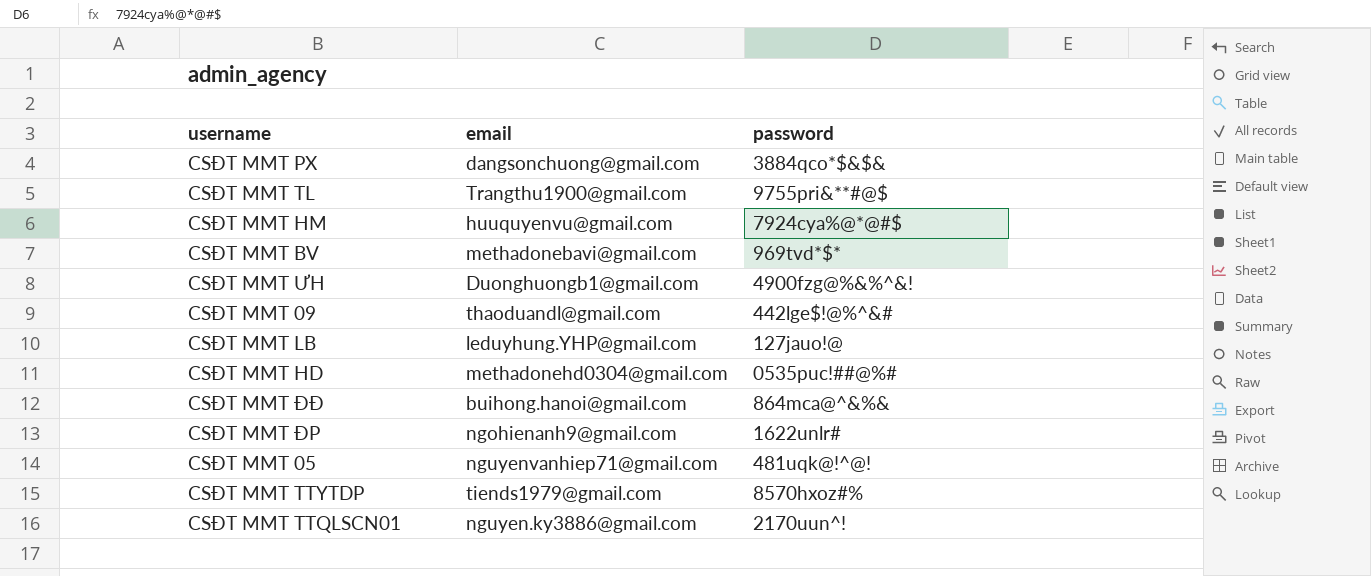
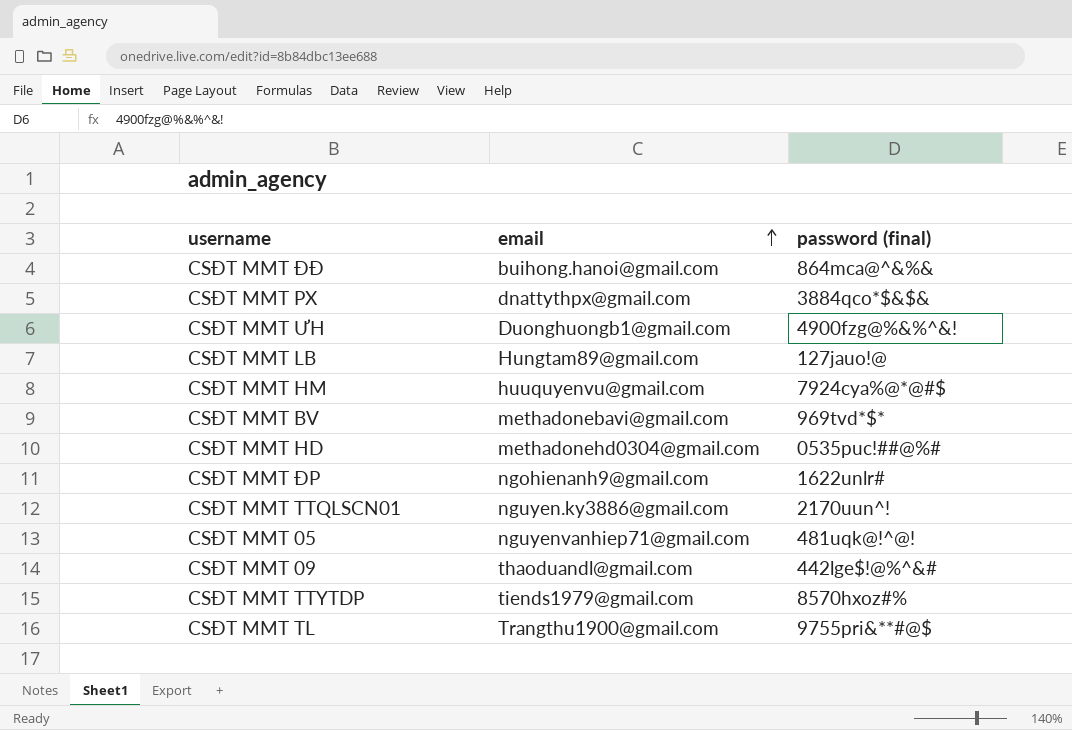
row order: none -> email ascending
column name: password -> password (final)
CSĐT MMT PX | email: dangsonchuong@gmail.com -> dnattythpx@gmail.com
CSĐT MMT LB | email: leduyhung.YHP@gmail.com -> Hungtam89@gmail.com

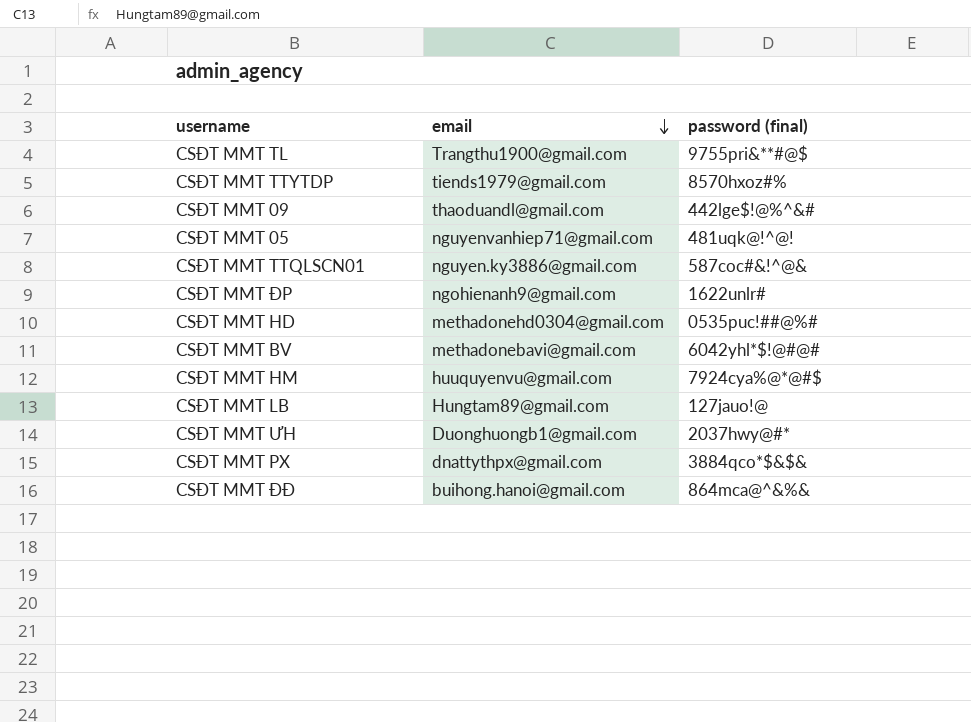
row order: email ascending -> email descending
CSĐT MMT TTQLSCN01 | password (final): 2170uun^! -> 587coc#&!^@&
CSĐT MMT BV | password (final): 969tvd*$* -> 6042yhl*$!@#@#
CSĐT MMT ƯH | password (final): 4900fzg@%&%^&! -> 2037hwy@#*

